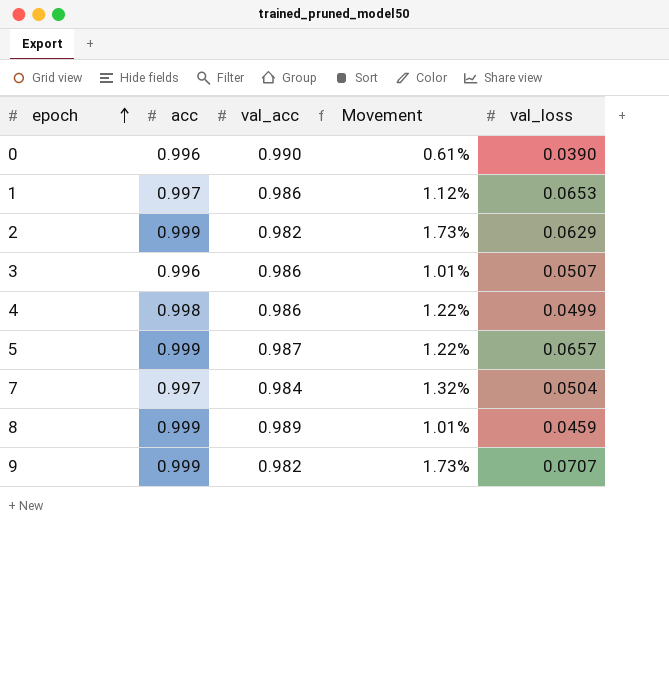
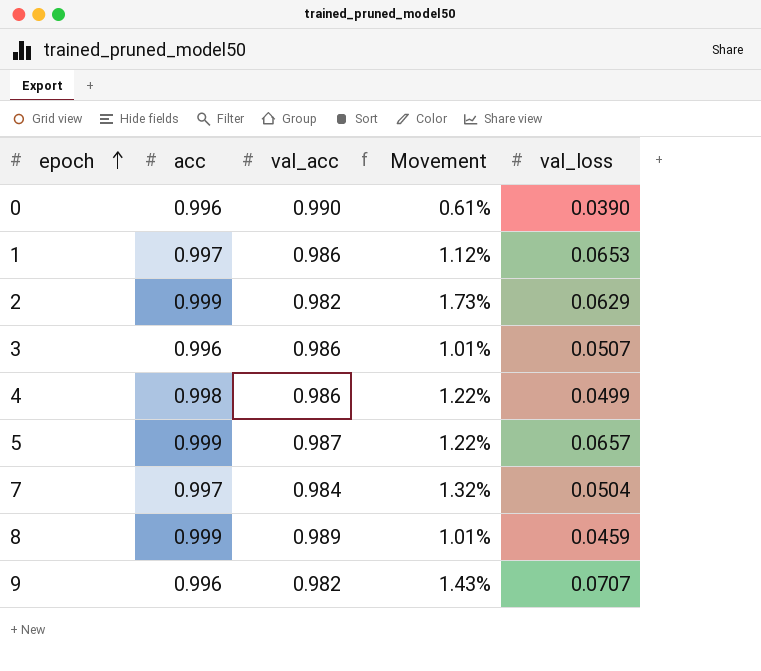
9 | acc: 0.999 -> 0.996
9 | Movement: 1.73% -> 1.43%

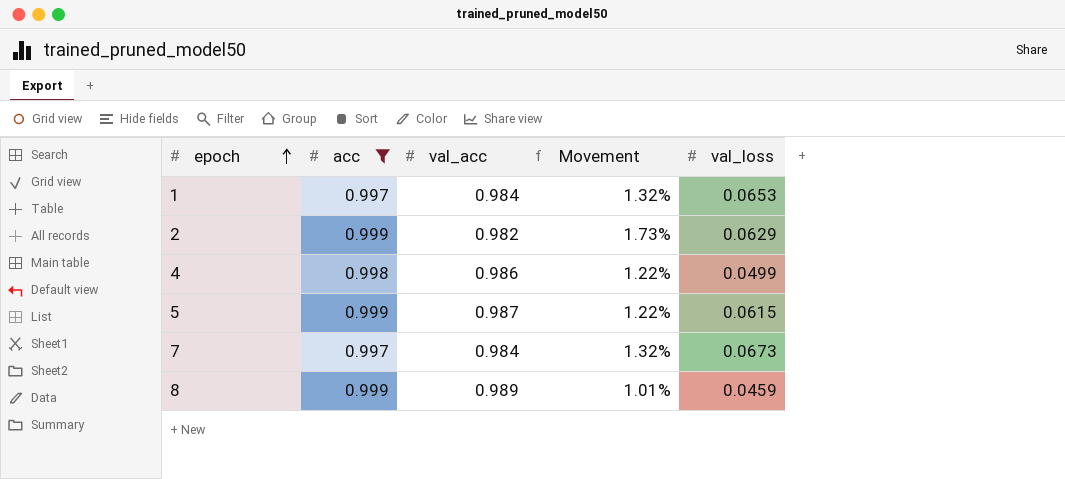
filter: none -> acc != 0.996
1 | val_acc: 0.986 -> 0.984
1 | Movement: 1.12% -> 1.32%
5 | val_loss: 0.0657 -> 0.0615
7 | val_loss: 0.0504 -> 0.0673

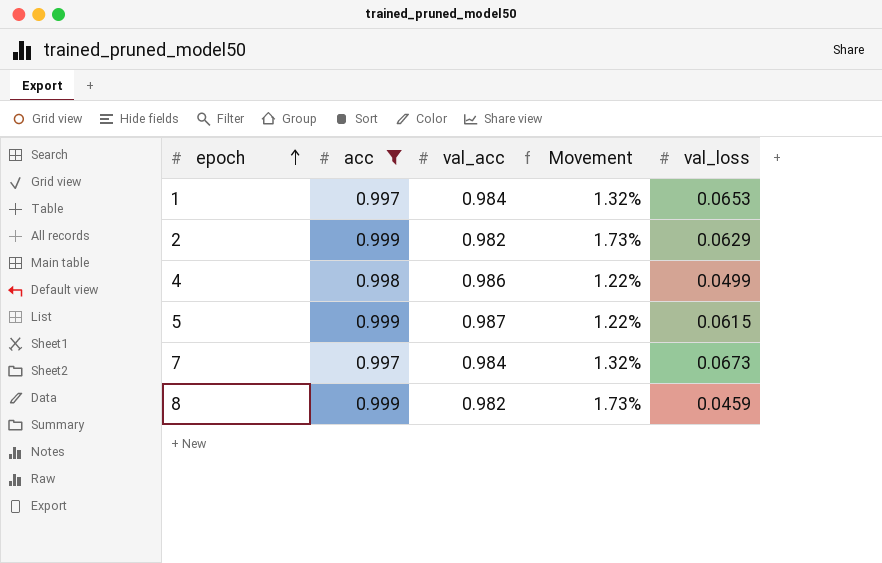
8 | val_acc: 0.989 -> 0.982
8 | Movement: 1.01% -> 1.73%

